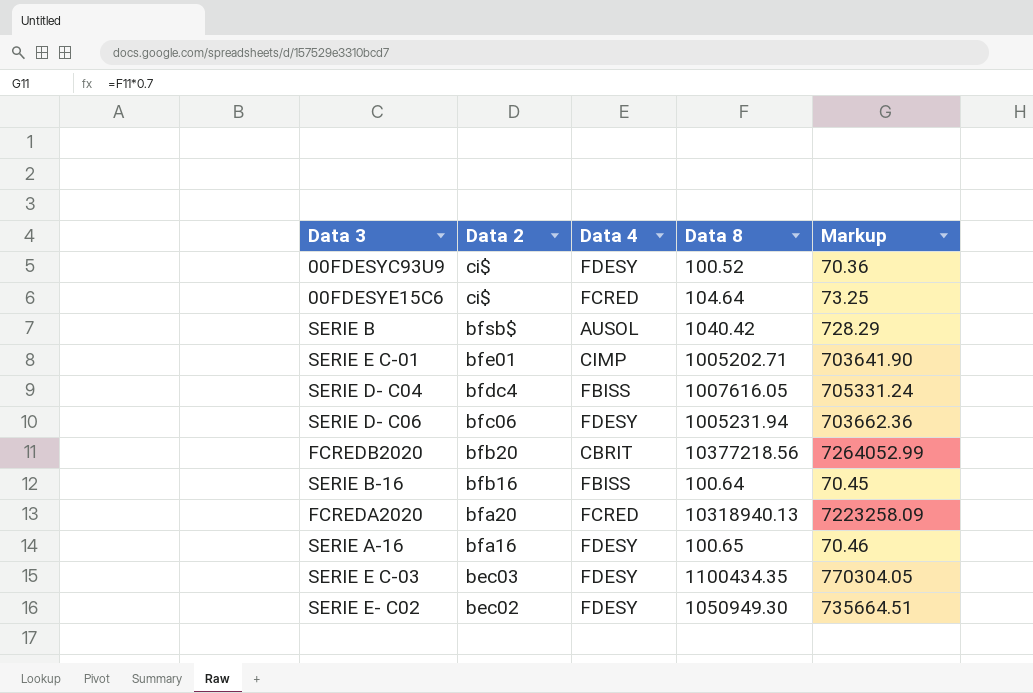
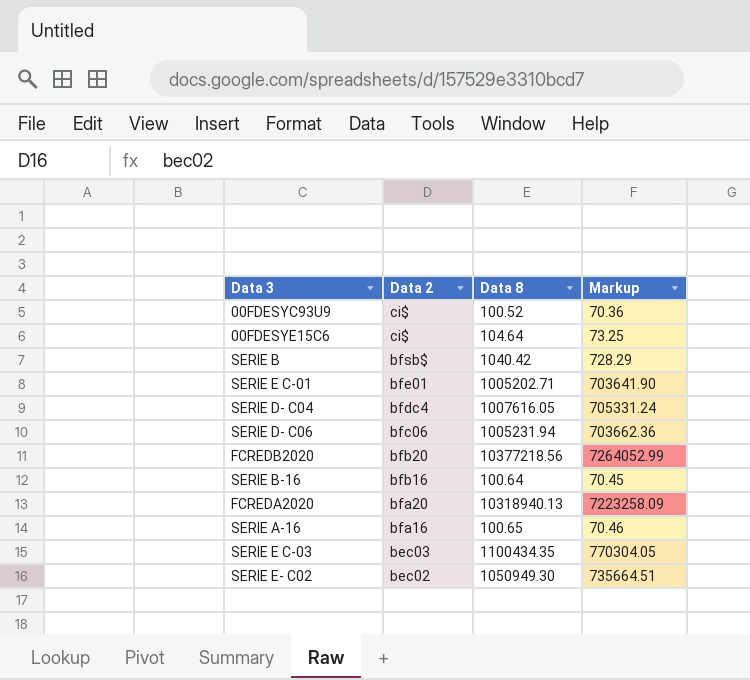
column Data 4 | position: 3 -> none

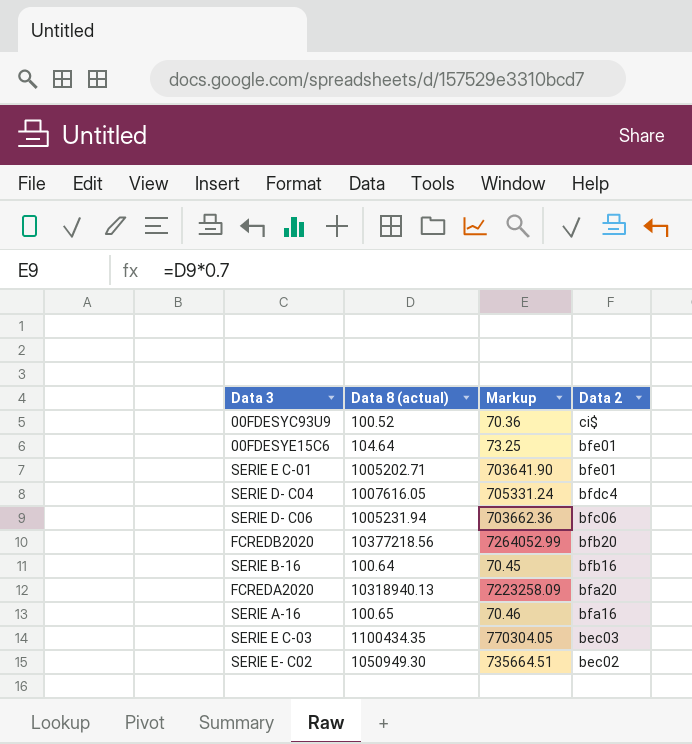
column name: Data 8 -> Data 8 (actual)
column Data 2 | position: 2 -> 4
row SERIE B: bfsb$ | 1040.42 | 728.29 -> none
00FDESYE15C6 | Data 2: ci$ -> bfe01

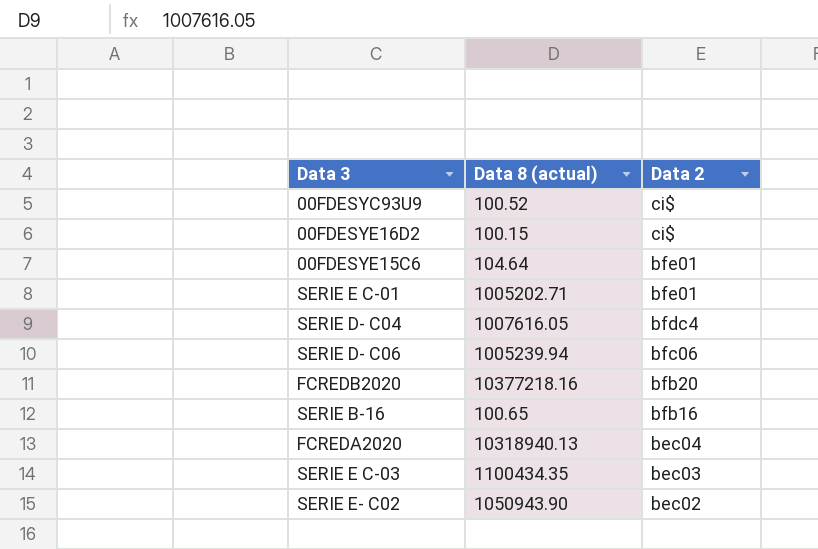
column Markup | formula: [Data 8 (actual)] * 0.7 -> none
row SERIE A-16: 100.65 | 70.46 | bfa16 -> none
row 00FDESYE16D2: none -> 100.15 | ci$
SERIE D- C06 | Data 8 (actual): 1005231.94 -> 1005239.94
FCREDB2020 | Data 8 (actual): 10377218.56 -> 10377218.16
SERIE B-16 | Data 8 (actual): 100.64 -> 100.65
FCREDA2020 | Data 2: bfa20 -> bec04
SERIE E- C02 | Data 8 (actual): 1050949.30 -> 1050943.90

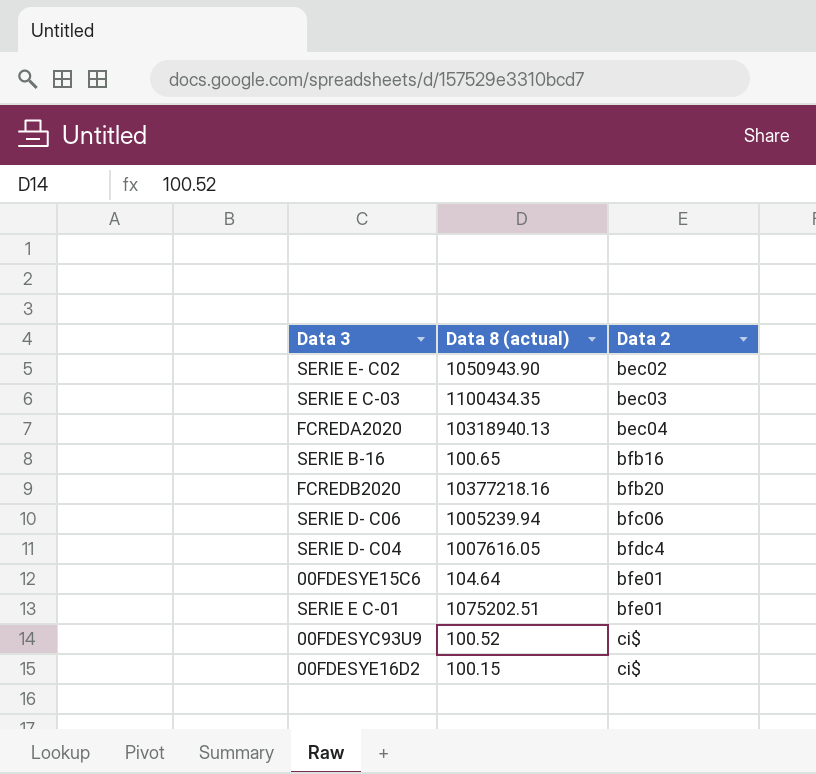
row order: Data 2 descending -> Data 2 ascending
SERIE E C-01 | Data 8 (actual): 1005202.71 -> 1075202.51

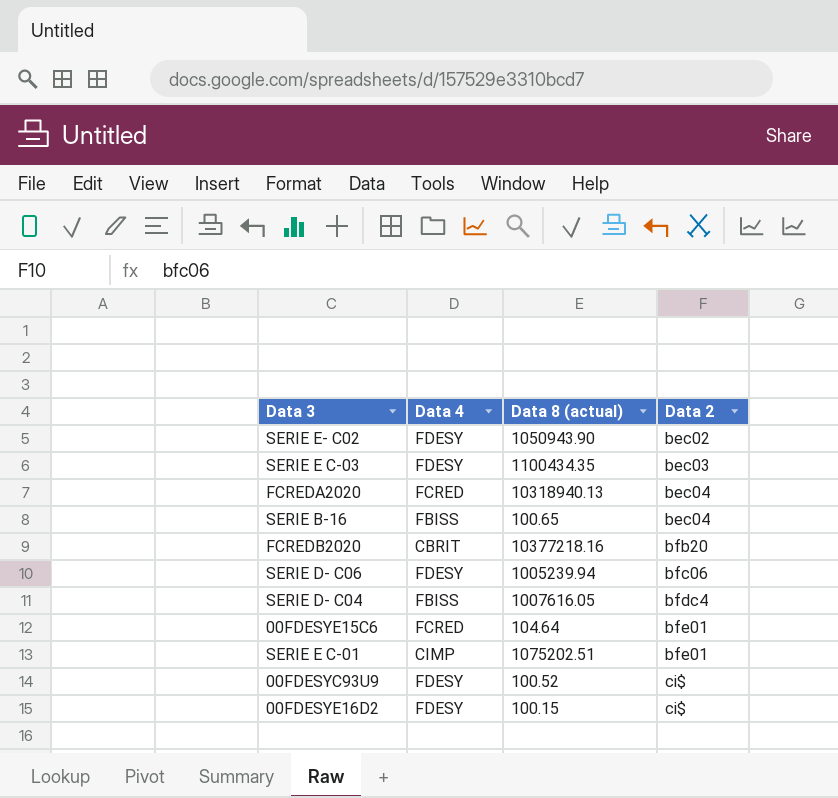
column Data 4 | position: none -> 2
SERIE B-16 | Data 2: bfb16 -> bec04

